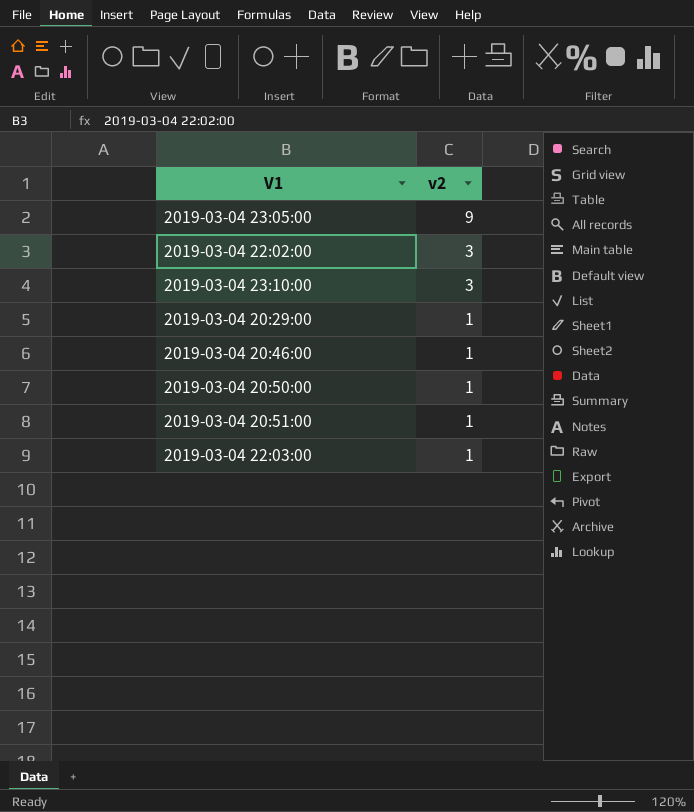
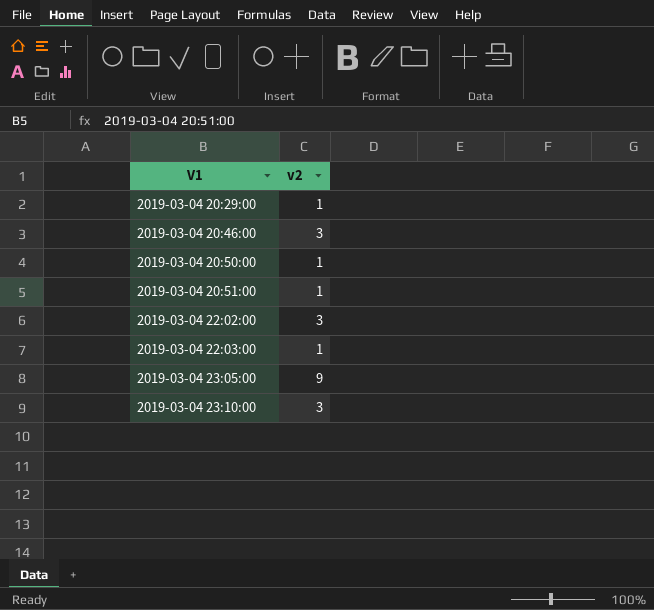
row order: v2 descending -> V1 ascending
2019-03-04 20:46:00 | v2: 1 -> 3

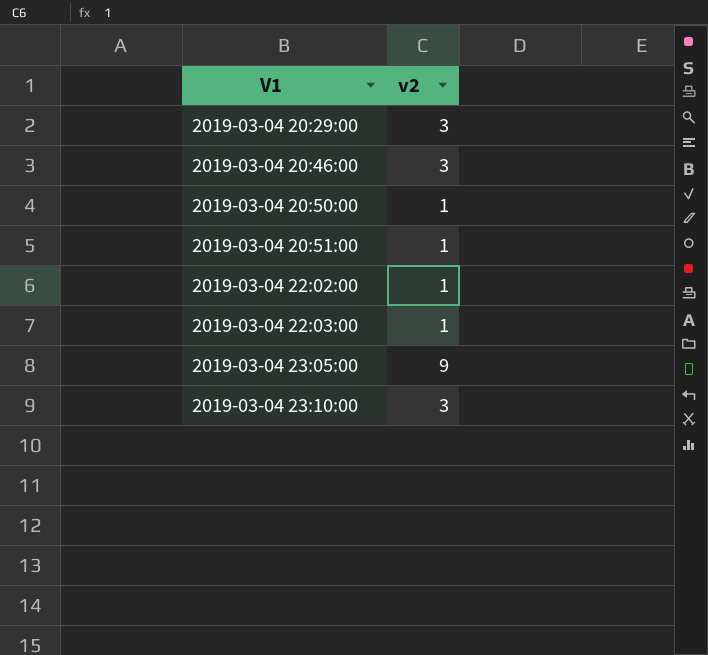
2019-03-04 20:29:00 | v2: 1 -> 3
2019-03-04 22:02:00 | v2: 3 -> 1

